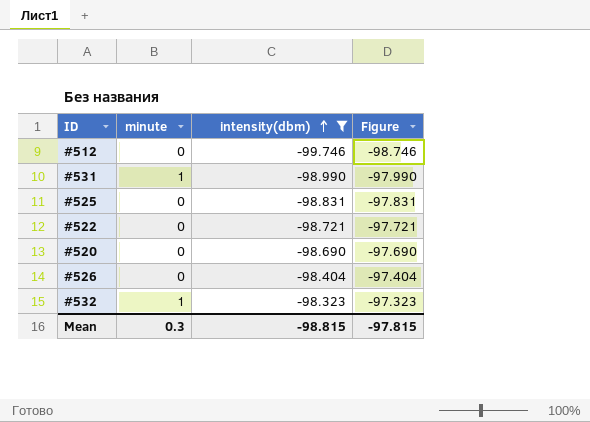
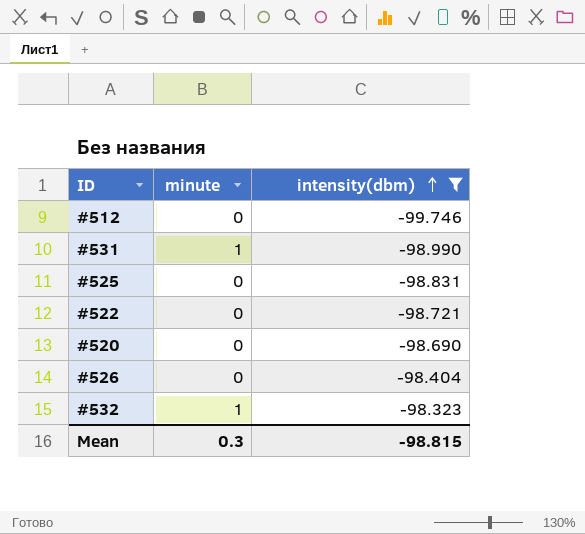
column Figure | formula: [intensity(dbm)] + 1 -> none

